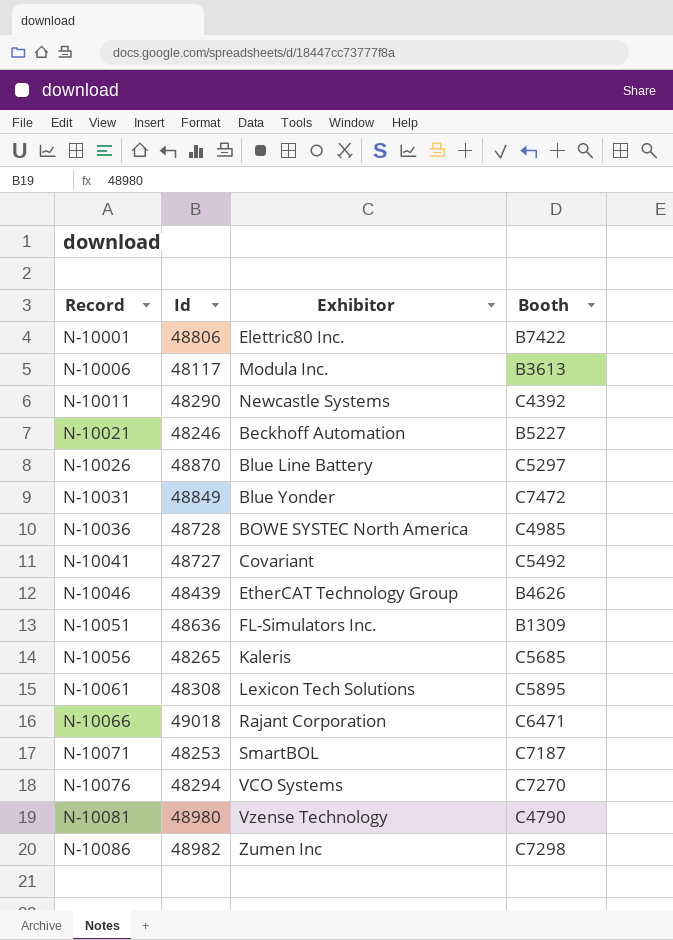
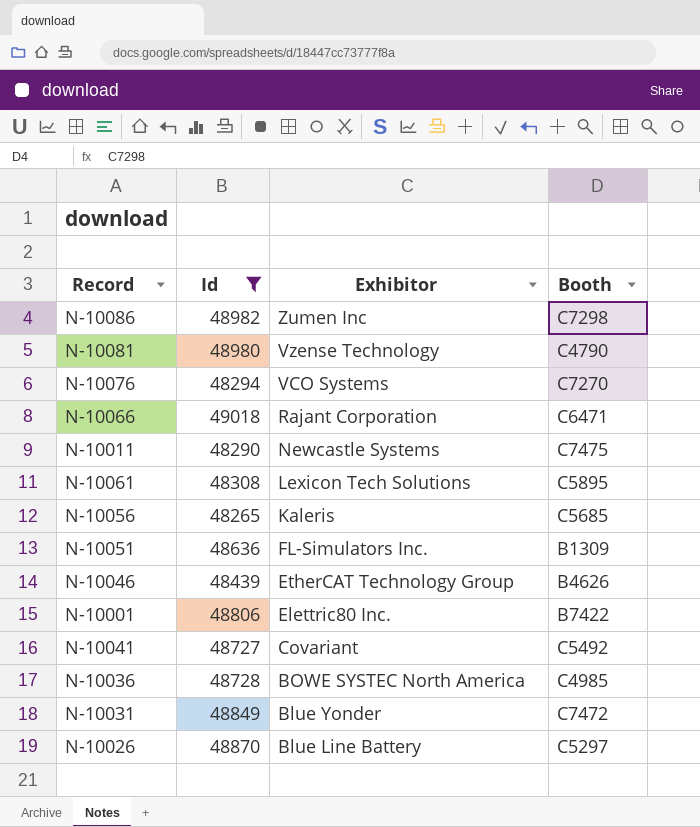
filter: none -> Id >= 48265
row order: Record ascending -> Exhibitor descending
N-10011 | Booth: C4392 -> C7475

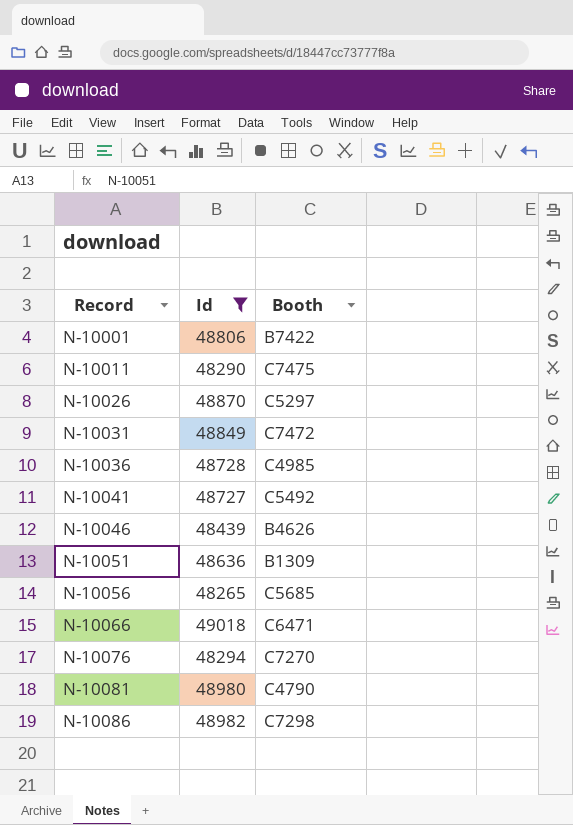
row order: Exhibitor descending -> Record ascending
column Exhibitor | position: 3 -> none
row N-10061: 48308 | Lexicon Tech Solutions | C5895 -> none

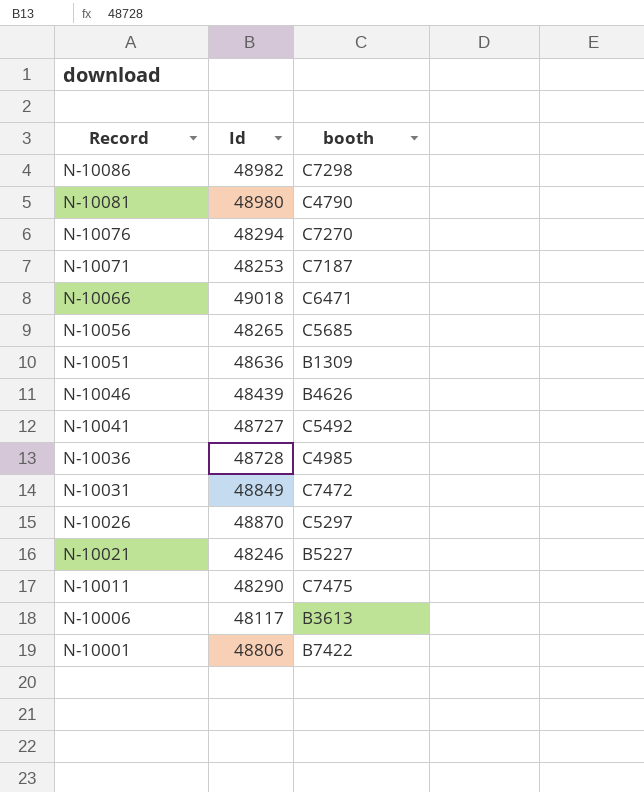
filter: Id >= 48265 -> none
row order: Record ascending -> Record descending
column name: Booth -> booth

